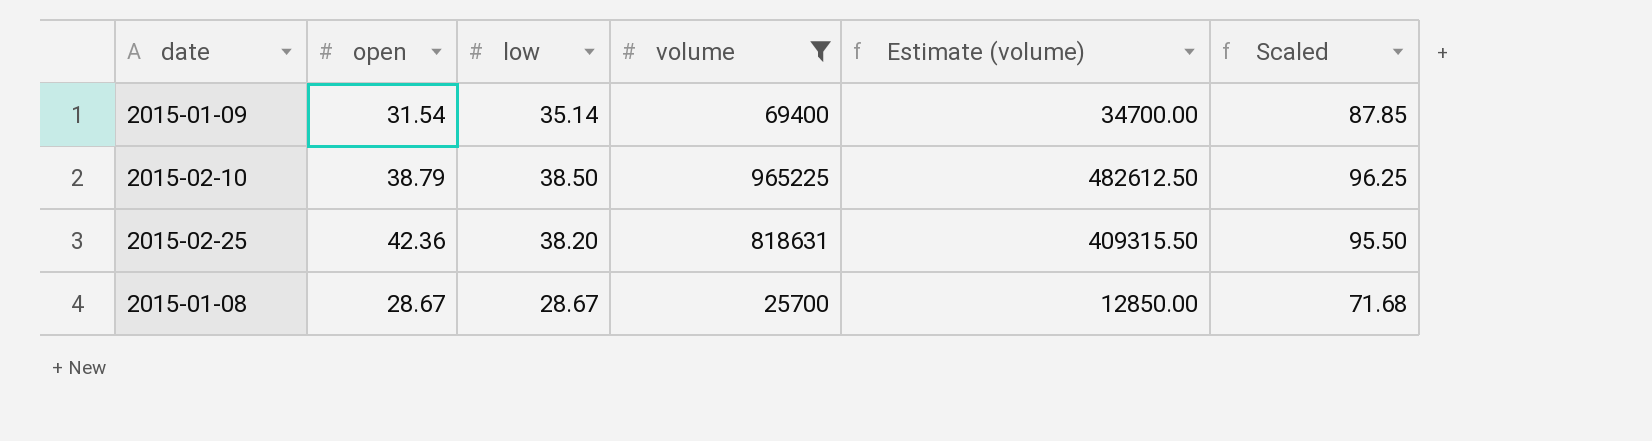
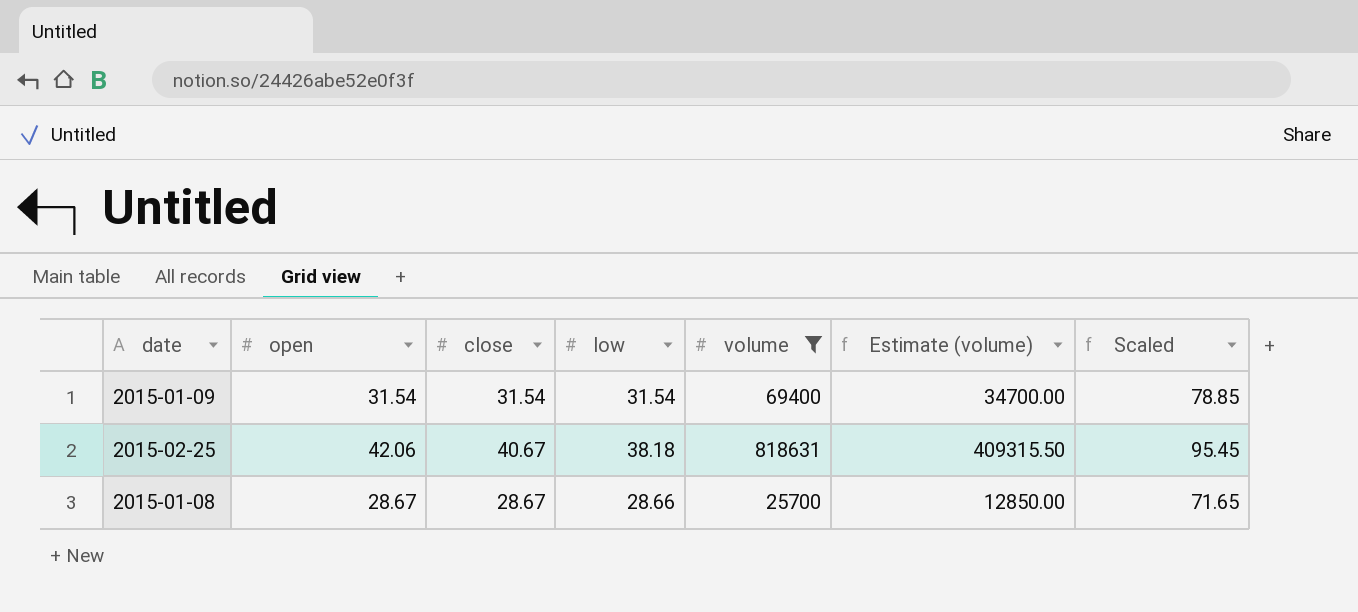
column close | position: none -> 3
row 2015-02-10: 38.79 | 38.50 | 965225 | 482612.50 | 96.25 -> none
2015-01-09 | low: 35.14 -> 31.54
2015-01-09 | Scaled: 87.85 -> 78.85
2015-02-25 | open: 42.36 -> 42.06
2015-02-25 | low: 38.20 -> 38.18
2015-02-25 | Scaled: 95.50 -> 95.45
2015-01-08 | low: 28.67 -> 28.66
2015-01-08 | Scaled: 71.68 -> 71.65

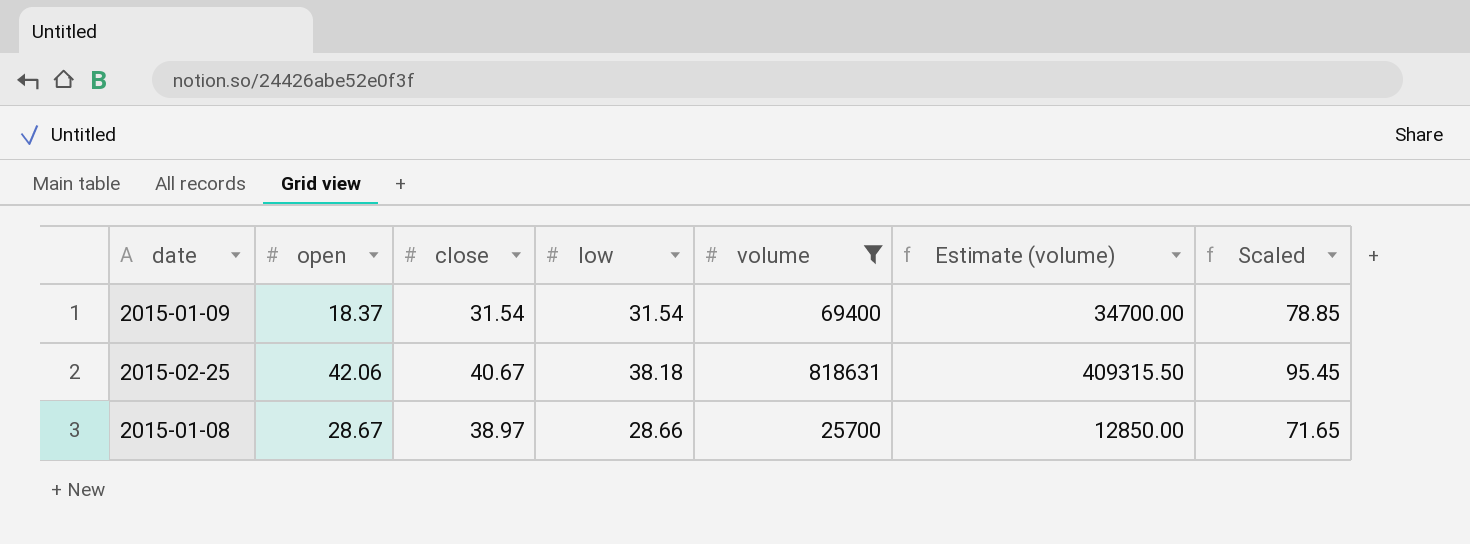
2015-01-09 | open: 31.54 -> 18.37
2015-01-08 | close: 28.67 -> 38.97

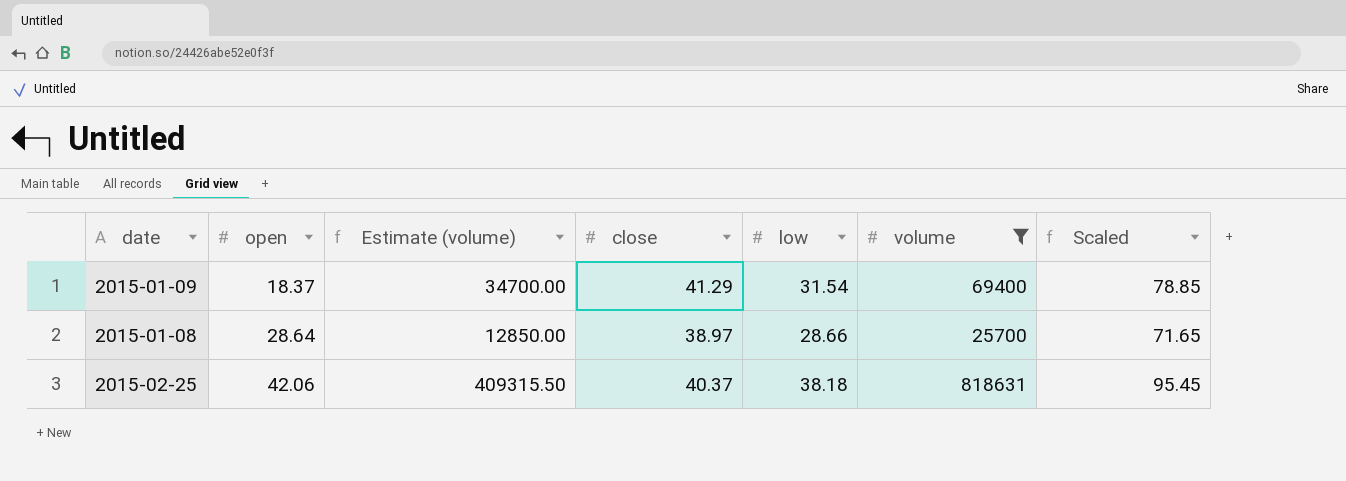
row order: none -> open ascending
column Estimate (volume) | position: 6 -> 3
2015-01-09 | close: 31.54 -> 41.29
2015-01-08 | open: 28.67 -> 28.64
2015-02-25 | close: 40.67 -> 40.37

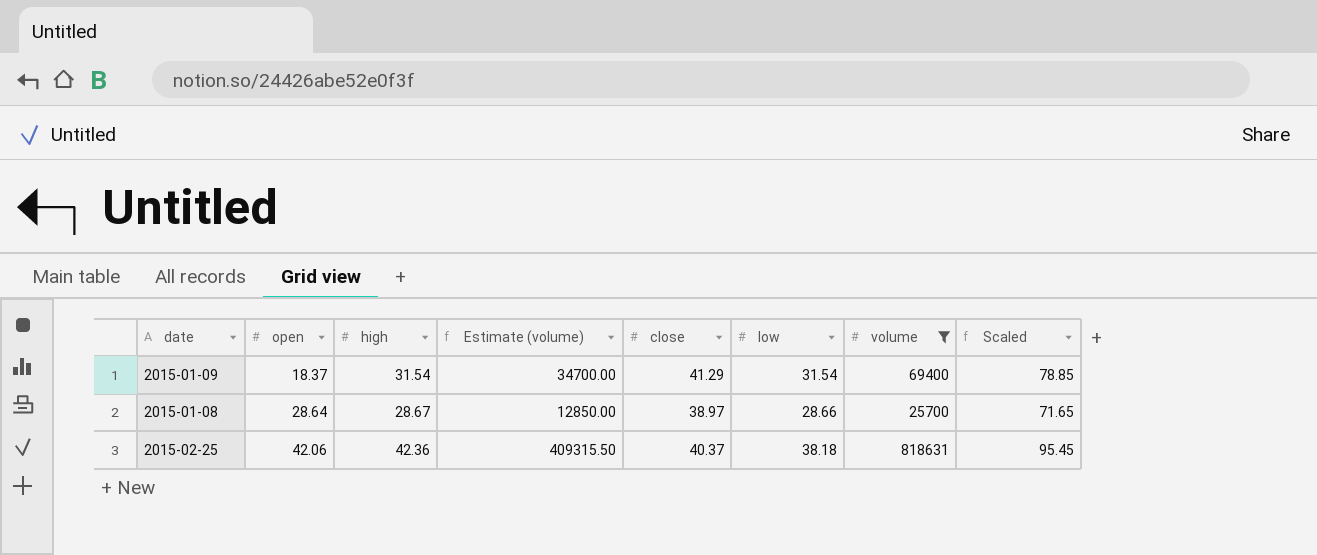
column high | position: none -> 3

